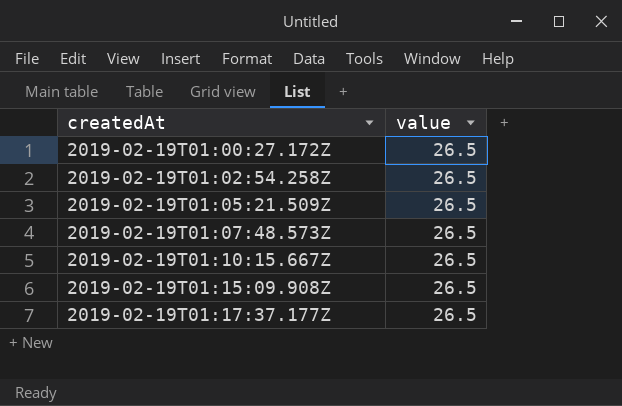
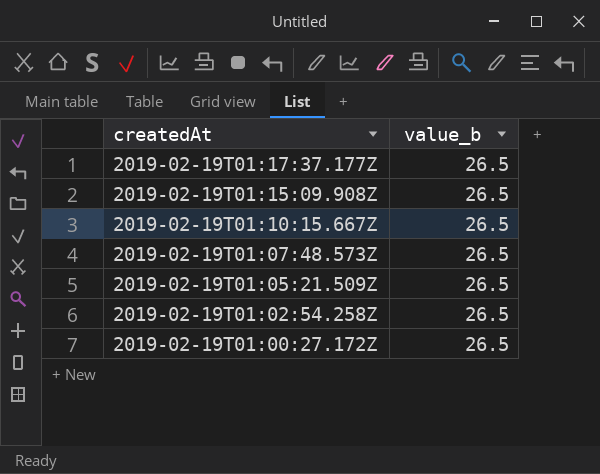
row order: createdAt ascending -> createdAt descending
column name: value -> value_b

